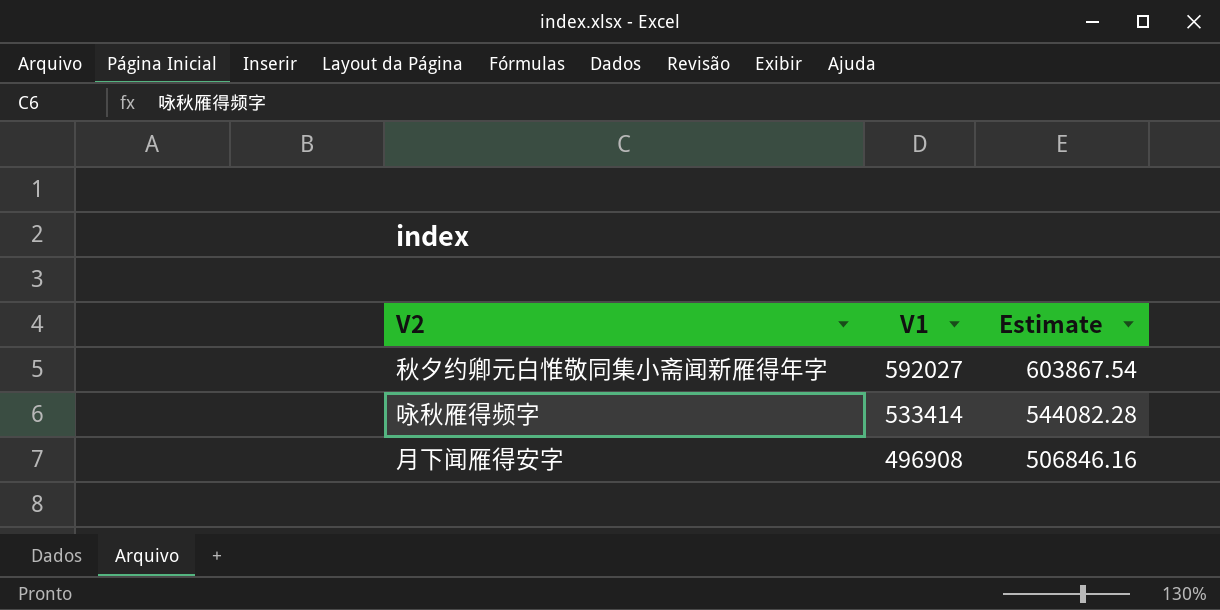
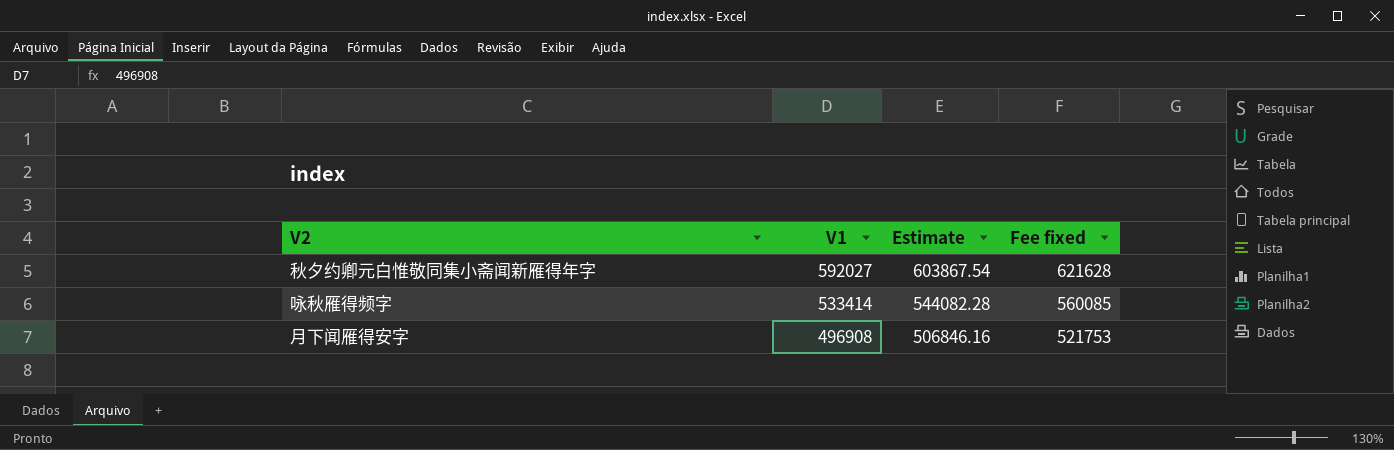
column Fee fixed | formula: none -> [V1] * 1.05

